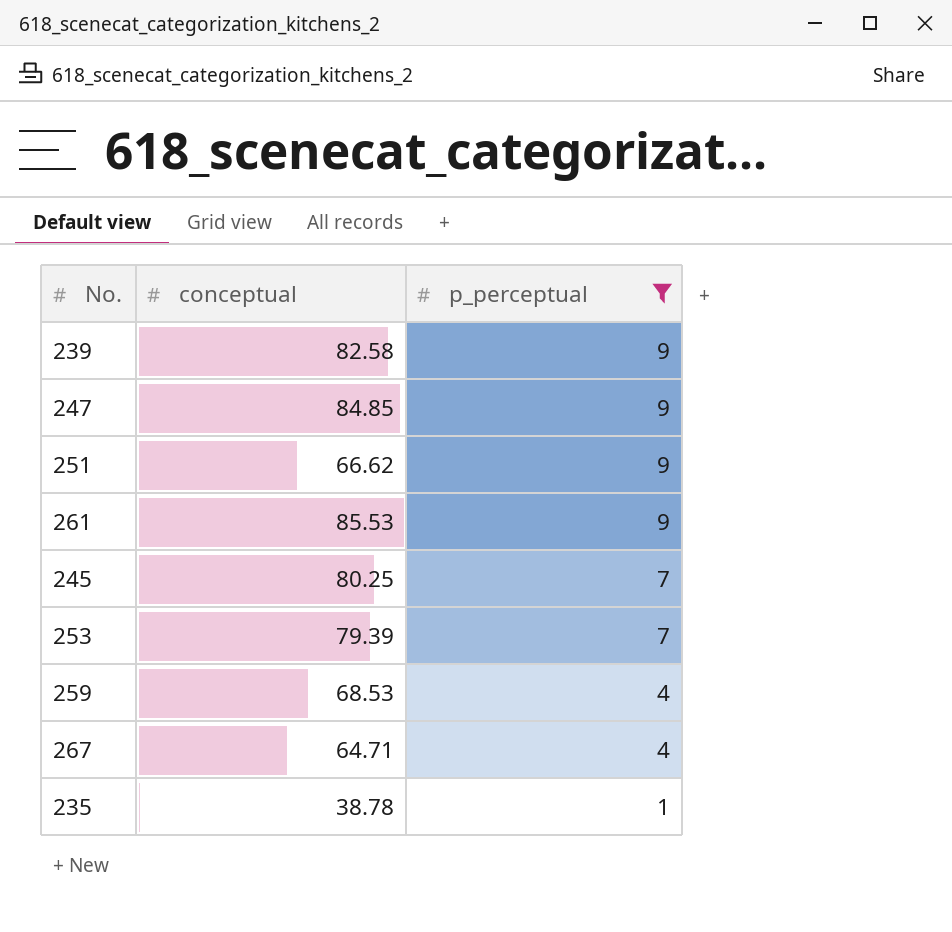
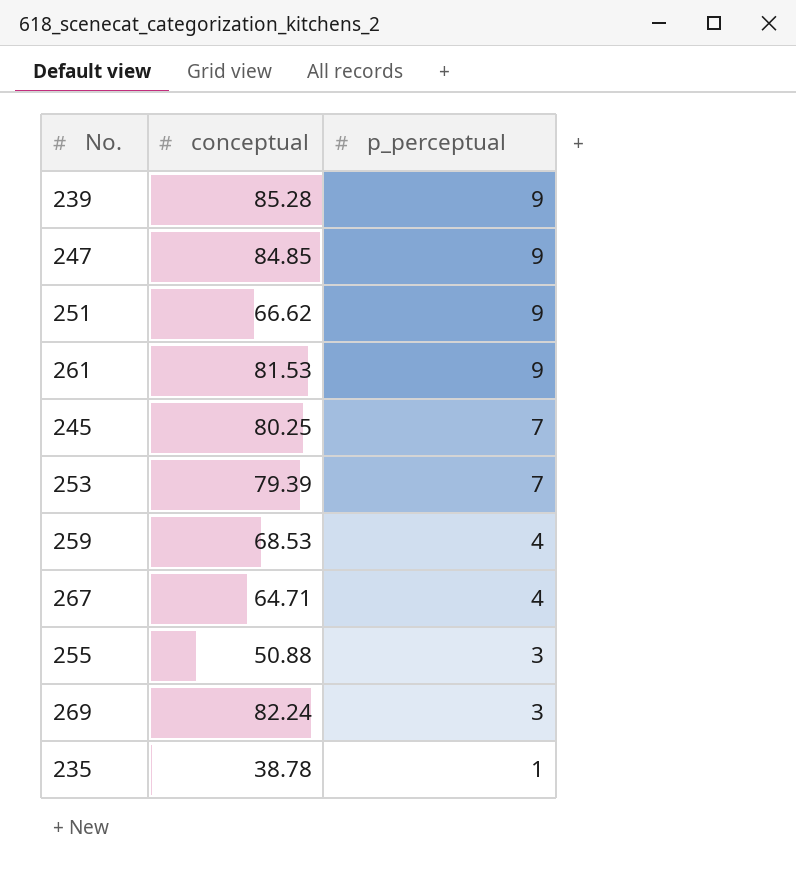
filter: p_perceptual != 3 -> none
239 | conceptual: 82.58 -> 85.28
261 | conceptual: 85.53 -> 81.53

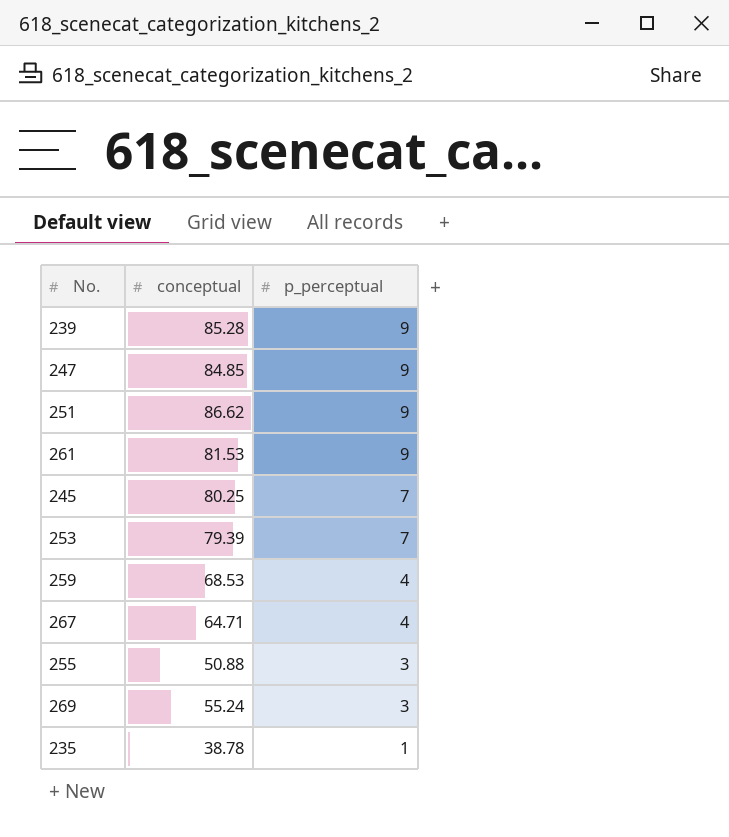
251 | conceptual: 66.62 -> 86.62
269 | conceptual: 82.24 -> 55.24

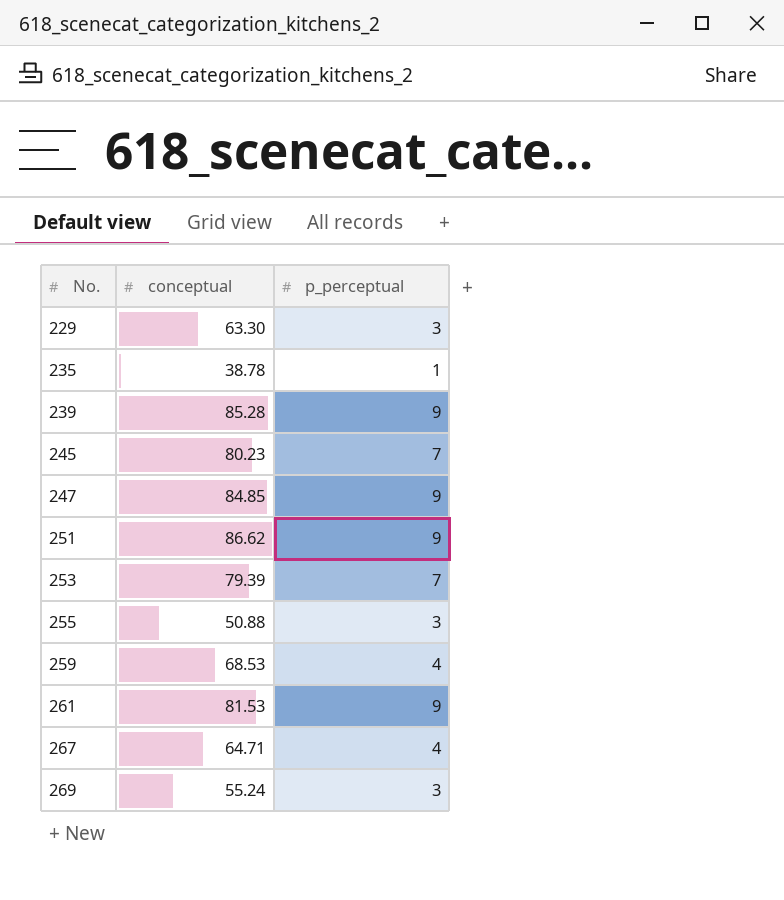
row order: p_perceptual descending -> No. ascending
row 229: none -> 63.30 | 3
245 | conceptual: 80.25 -> 80.23

